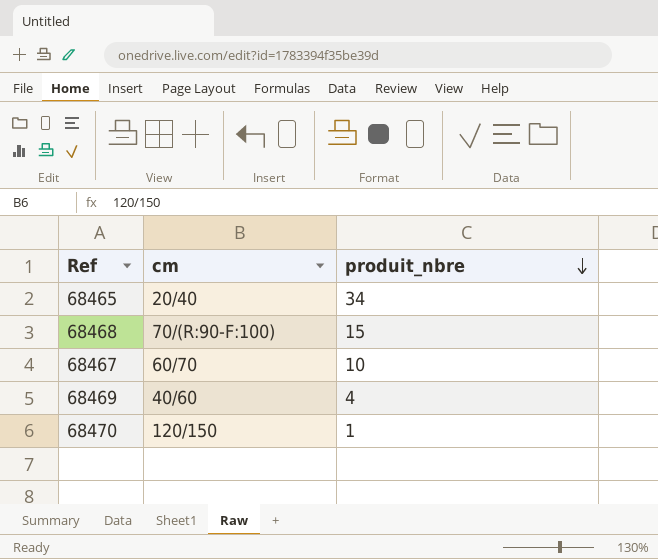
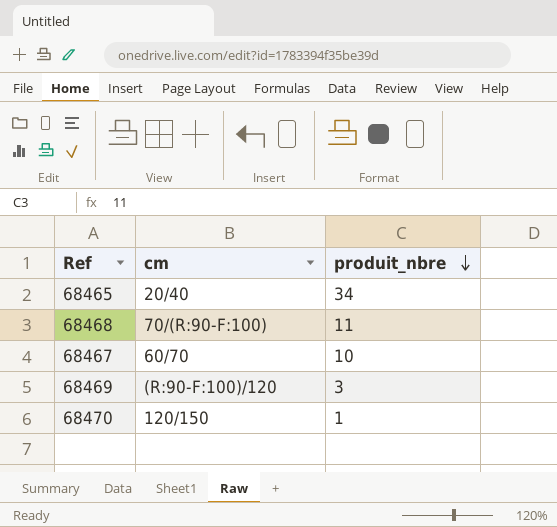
68468 | produit_nbre: 15 -> 11
68469 | cm: 40/60 -> (R:90-F:100)/120
68469 | produit_nbre: 4 -> 3

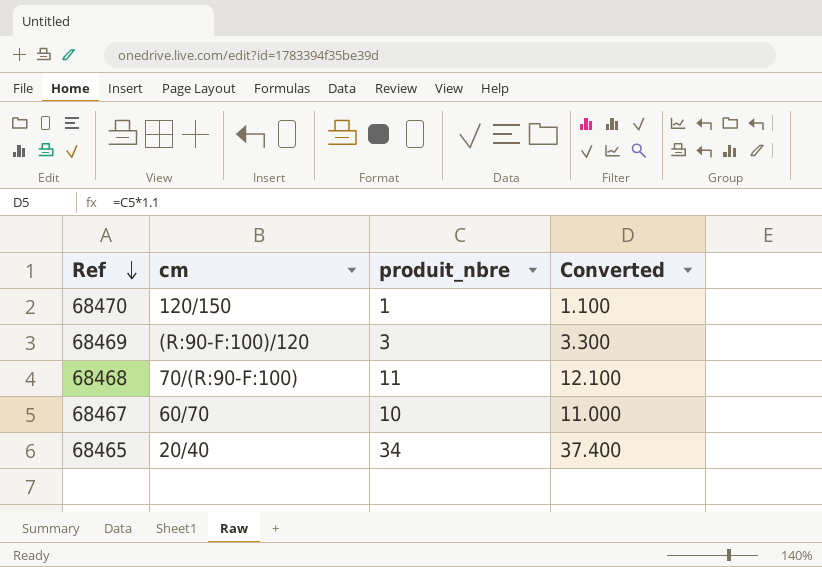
row order: produit_nbre descending -> Ref descending
column Converted | formula: none -> [produit_nbre] * 1.1

